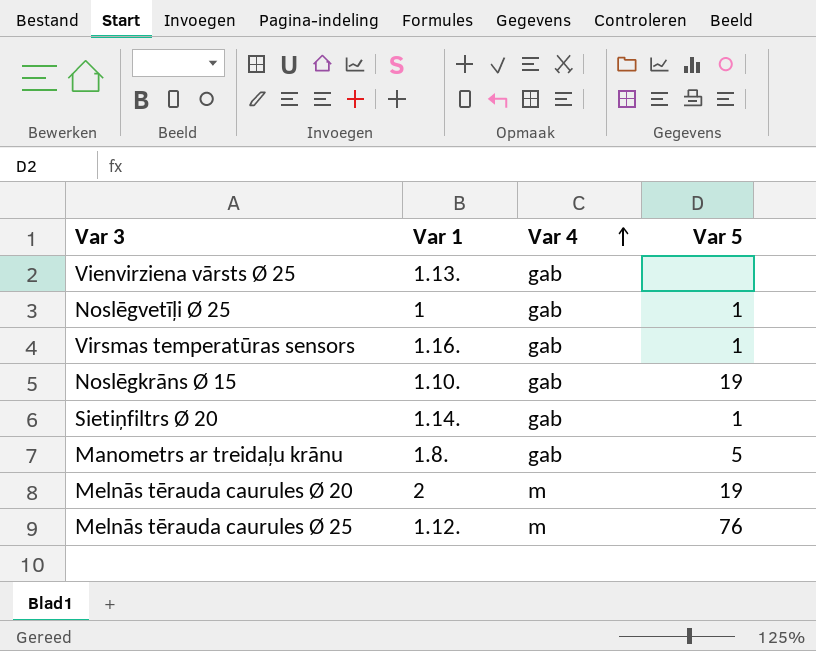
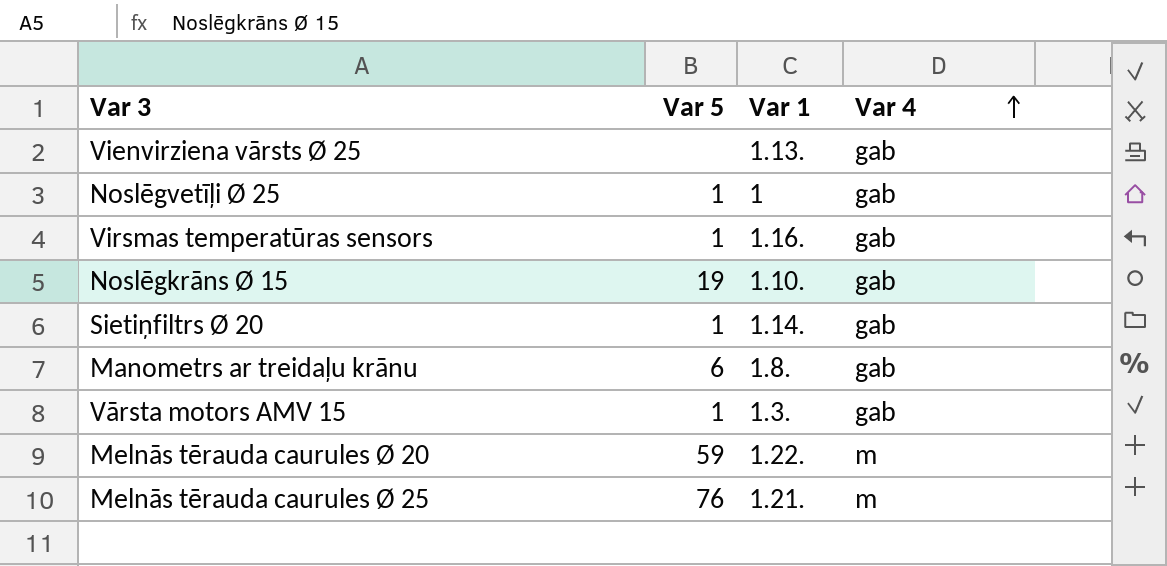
column Var 5 | position: 4 -> 2
Manometrs ar treidaļu krānu | Var 5: 5 -> 6
row Vārsta motors AMV 15: none -> 1 | 1.3. | gab
Melnās tērauda caurules Ø 20 | Var 5: 19 -> 59
Melnās tērauda caurules Ø 20 | Var 1: 2 -> 1.22.
Melnās tērauda caurules Ø 25 | Var 1: 1.12. -> 1.21.

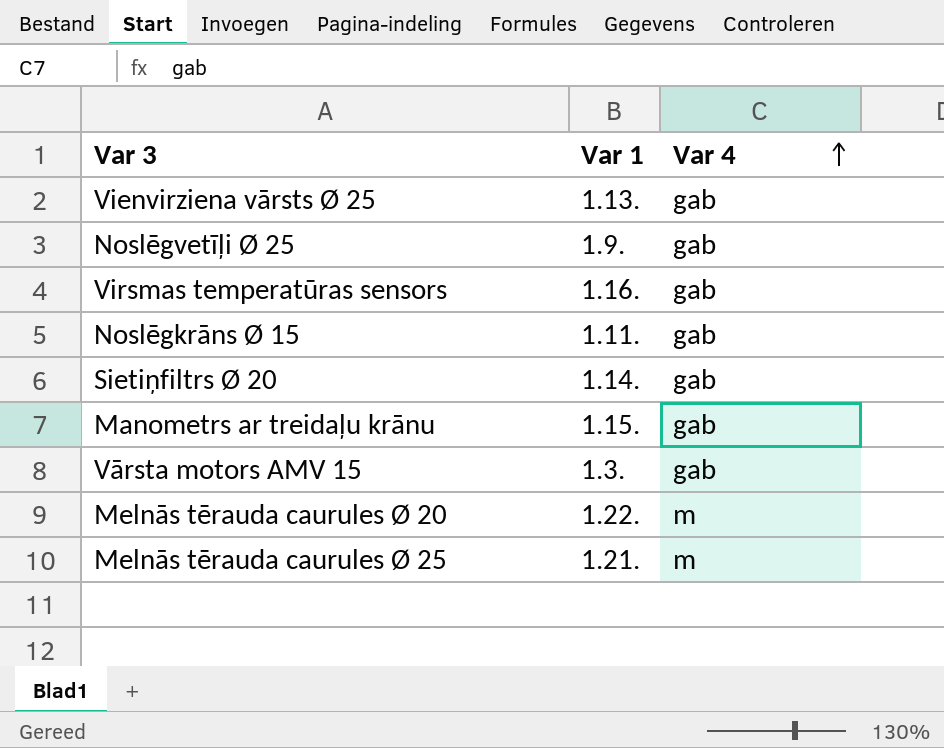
column Var 5 | position: 2 -> none
Noslēgvetīļi Ø 25 | Var 1: 1 -> 1.9.
Noslēgkrāns Ø 15 | Var 1: 1.10. -> 1.11.
Manometrs ar treidaļu krānu | Var 1: 1.8. -> 1.15.

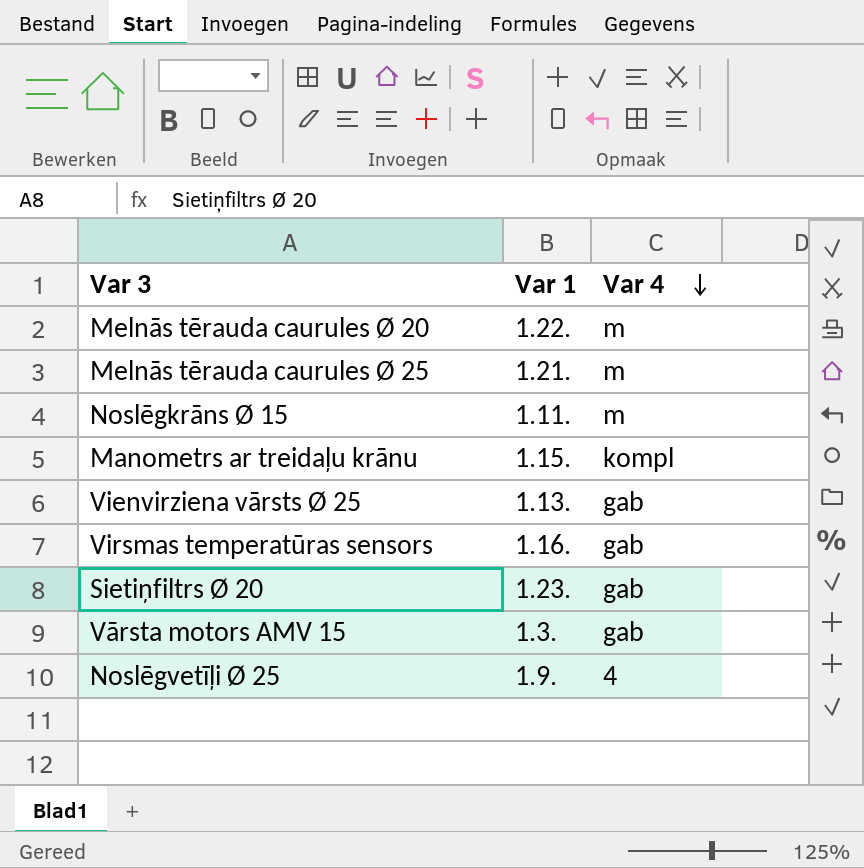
row order: Var 4 ascending -> Var 4 descending
Noslēgkrāns Ø 15 | Var 4: gab -> m
Manometrs ar treidaļu krānu | Var 4: gab -> kompl
Sietiņfiltrs Ø 20 | Var 1: 1.14. -> 1.23.
Noslēgvetīļi Ø 25 | Var 4: gab -> 4

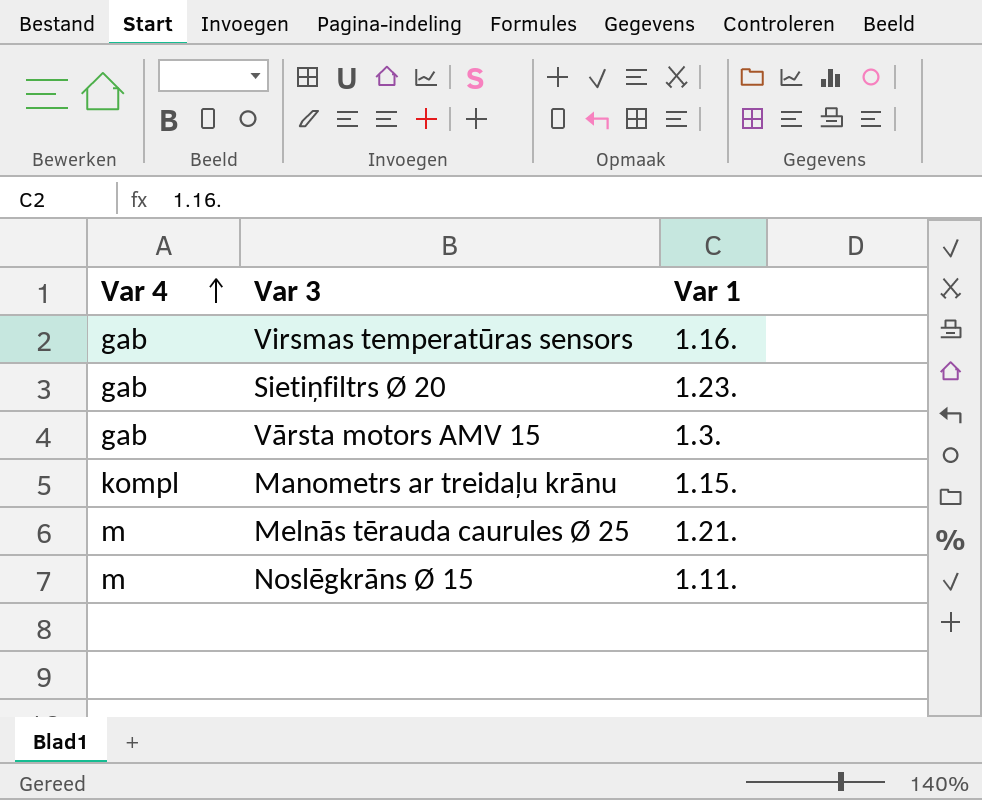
row order: Var 4 descending -> Var 4 ascending
column Var 4 | position: 3 -> 1
row Melnās tērauda caurules Ø 20: 1.22. | m -> none
row Vienvirziena vārsts Ø 25: 1.13. | gab -> none
row Noslēgvetīļi Ø 25: 1.9. | 4 -> none

